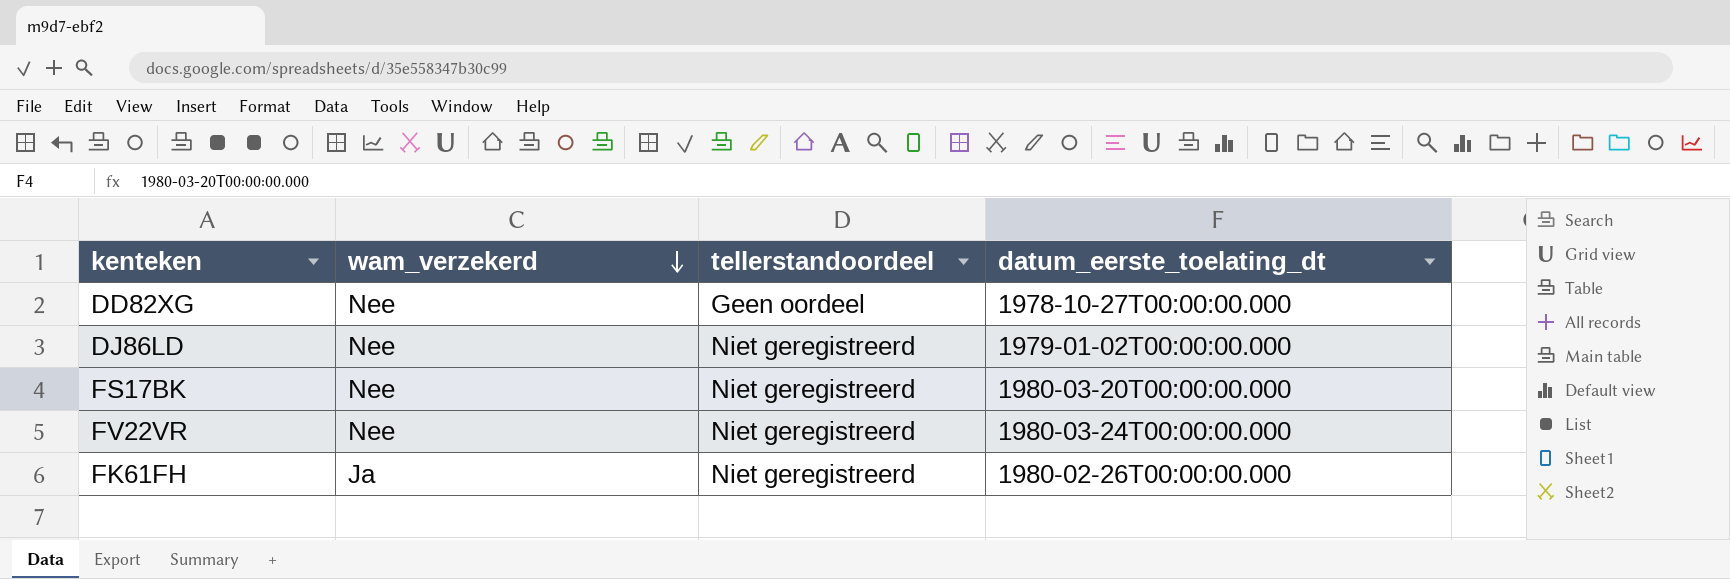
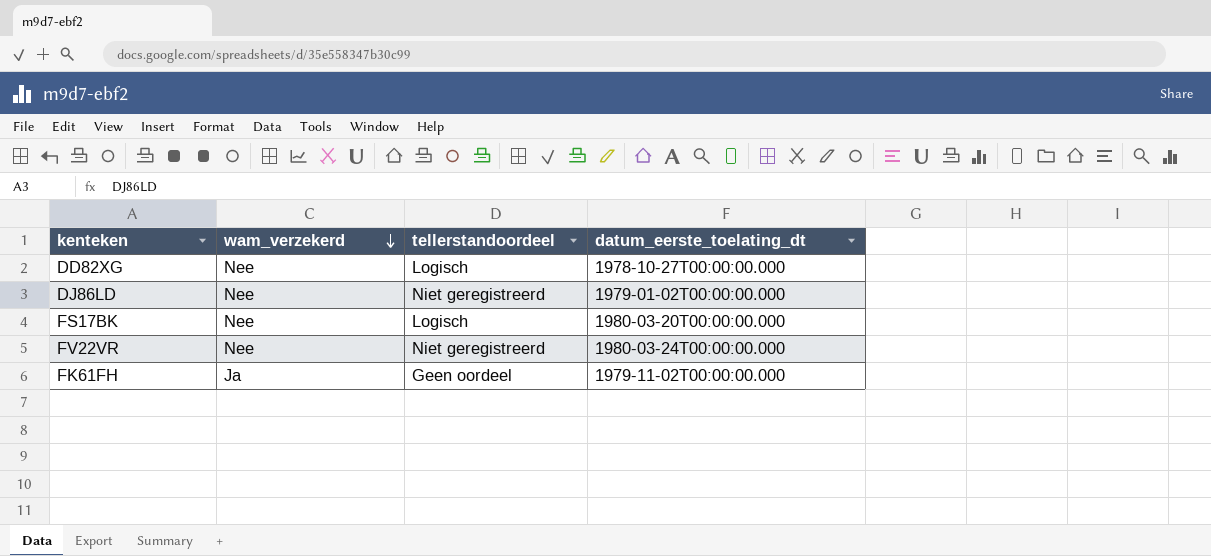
DD82XG | tellerstandoordeel: Geen oordeel -> Logisch
FS17BK | tellerstandoordeel: Niet geregistreerd -> Logisch
FK61FH | tellerstandoordeel: Niet geregistreerd -> Geen oordeel
FK61FH | datum_eerste_toelating_dt: 1980-02-26T00:00:00.000 -> 1979-11-02T00:00:00.000

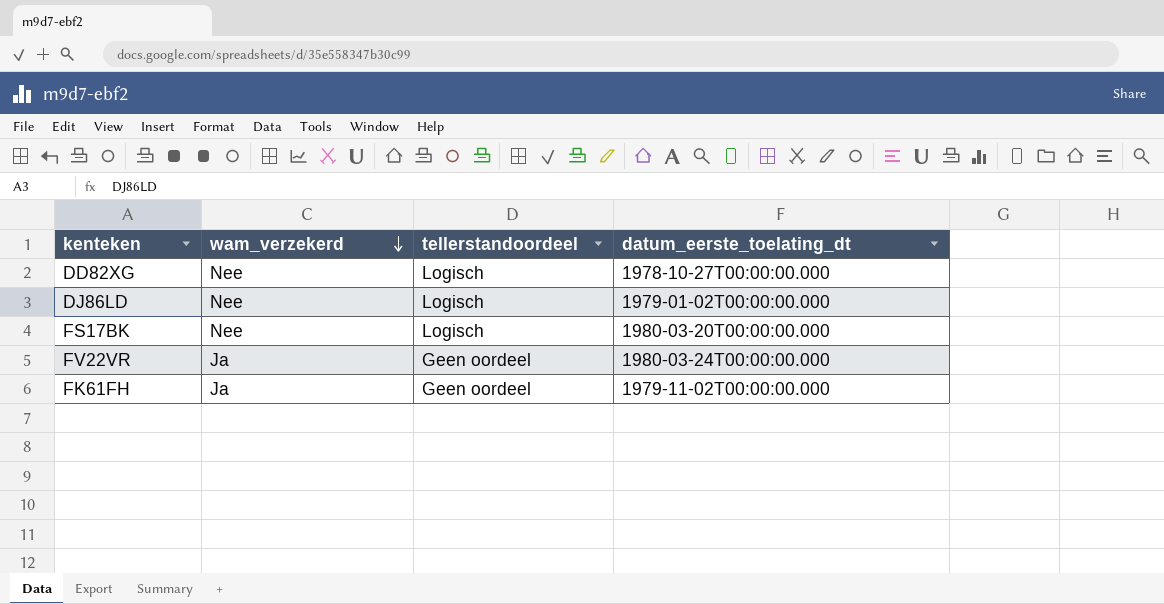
DJ86LD | tellerstandoordeel: Niet geregistreerd -> Logisch
FV22VR | wam_verzekerd: Nee -> Ja
FV22VR | tellerstandoordeel: Niet geregistreerd -> Geen oordeel

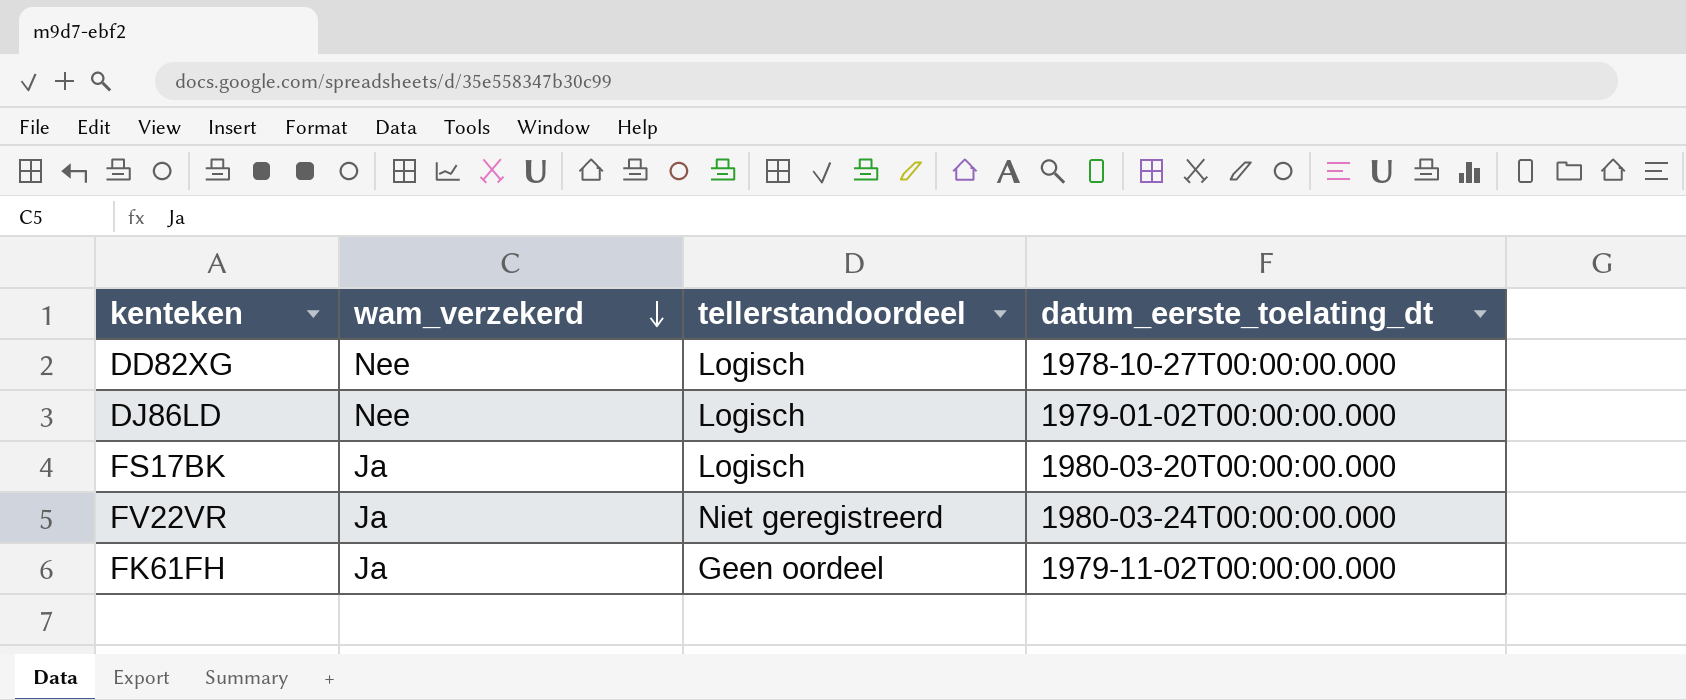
FS17BK | wam_verzekerd: Nee -> Ja
FV22VR | tellerstandoordeel: Geen oordeel -> Niet geregistreerd

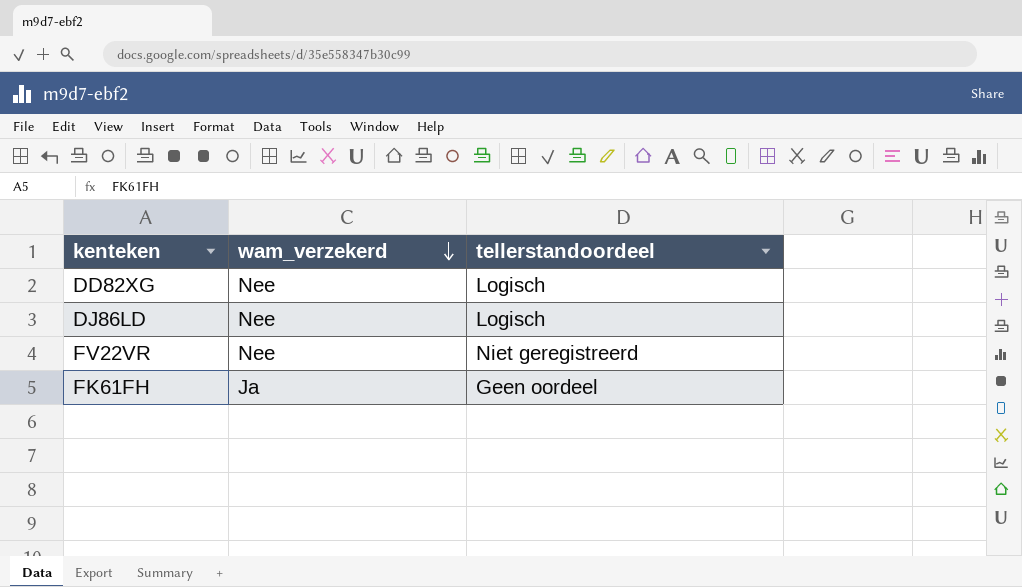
column datum_eerste_toelating_dt | position: 4 -> none
row FS17BK: Ja | Logisch | 1980-03-20T00:00:00.000 -> none
FV22VR | wam_verzekerd: Ja -> Nee

